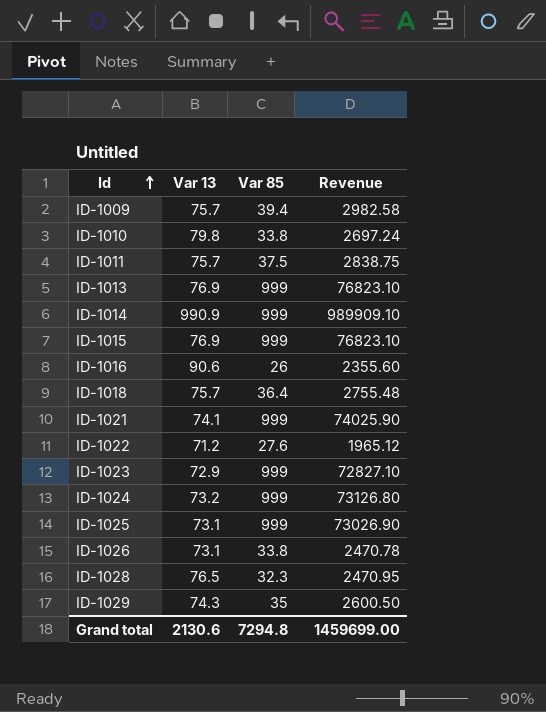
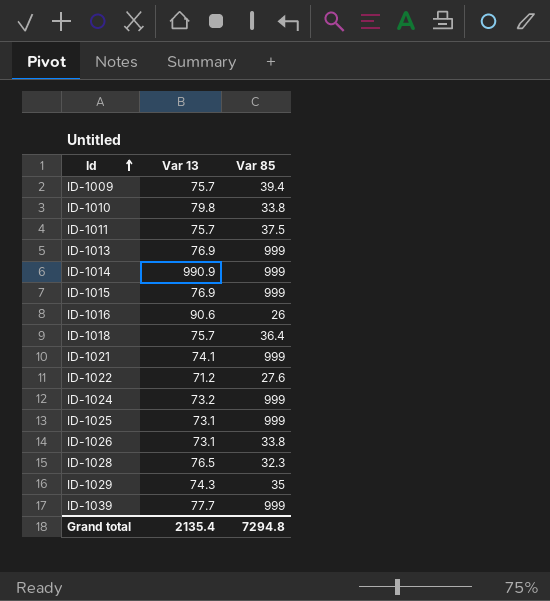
column Revenue | formula: [Var 13] * [Var 85] -> none
row ID-1023: 72.9 | 999 | 72827.10 -> none
row ID-1039: none -> 77.7 | 999
Grand total | Var 13: 2130.6 -> 2135.4

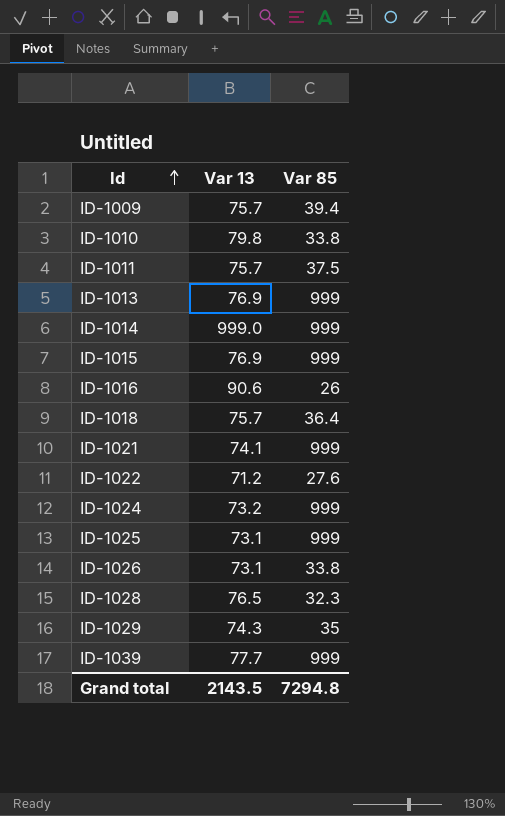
ID-1014 | Var 13: 990.9 -> 999.0
Grand total | Var 13: 2135.4 -> 2143.5

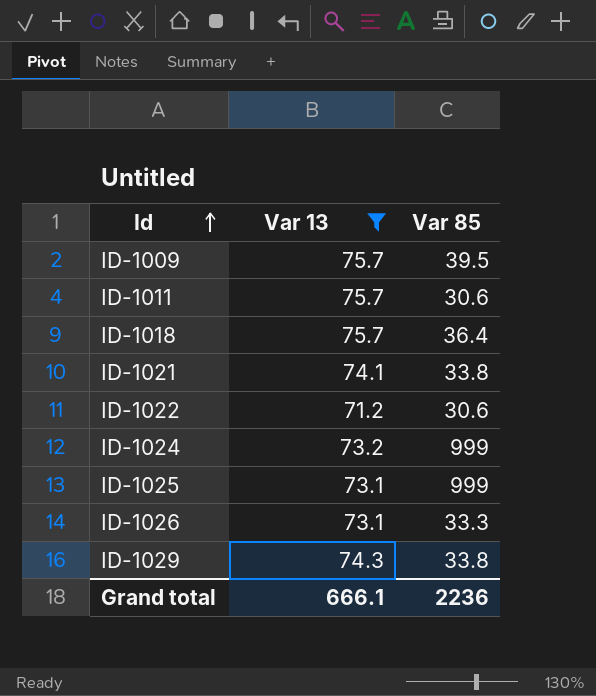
filter: none -> Var 13 <= 75.7
ID-1009 | Var 85: 39.4 -> 39.5
ID-1011 | Var 85: 37.5 -> 30.6
ID-1021 | Var 85: 999 -> 33.8
ID-1022 | Var 85: 27.6 -> 30.6
ID-1026 | Var 85: 33.8 -> 33.3
ID-1029 | Var 85: 35 -> 33.8
Grand total | Var 13: 2143.5 -> 666.1
Grand total | Var 85: 7294.8 -> 2236

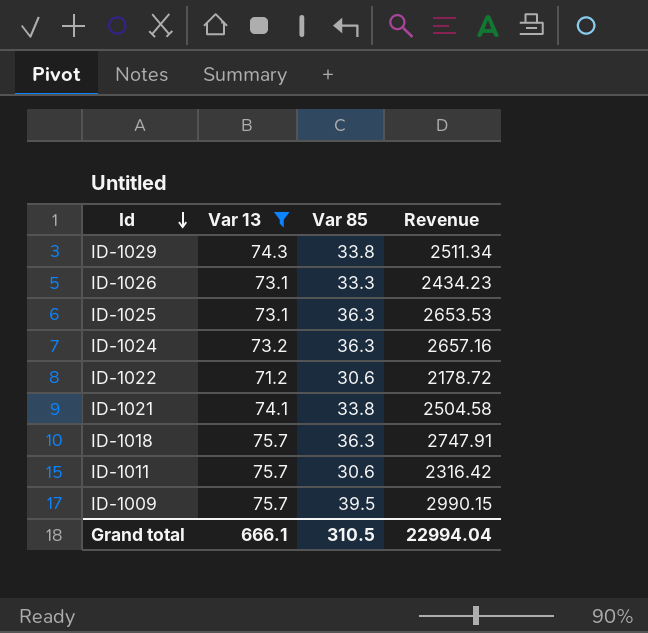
row order: Id ascending -> Id descending
column Revenue | formula: none -> [Var 13] * [Var 85]
ID-1025 | Var 85: 999 -> 36.3
ID-1024 | Var 85: 999 -> 36.3
ID-1018 | Var 85: 36.4 -> 36.3
Grand total | Var 85: 2236 -> 310.5

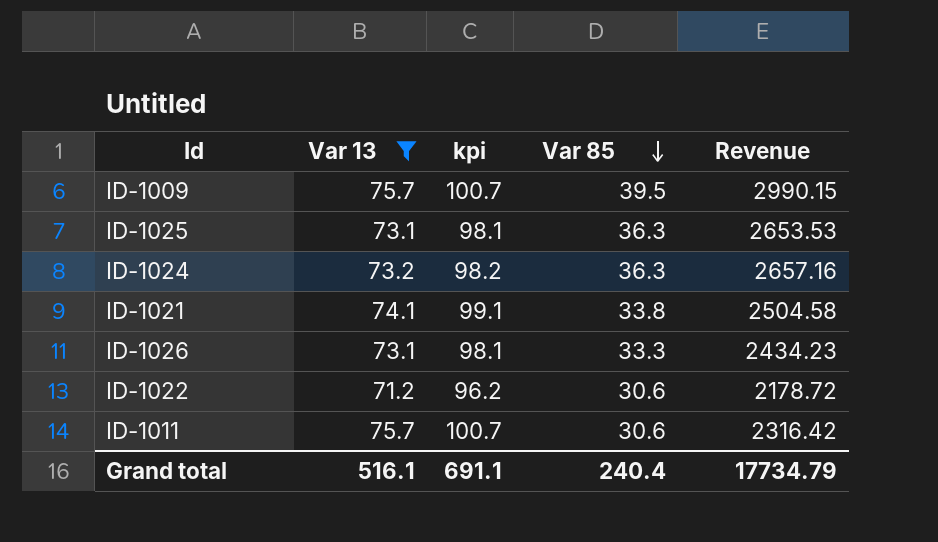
row order: Id descending -> Var 85 descending
column kpi | formula: none -> [Var 13] + 25
row ID-1029: 74.3 | 33.8 | 2511.34 -> none
row ID-1018: 75.7 | 36.3 | 2747.91 -> none
Grand total | Var 13: 666.1 -> 516.1
Grand total | Var 85: 310.5 -> 240.4
Grand total | Revenue: 22994.04 -> 17734.79

